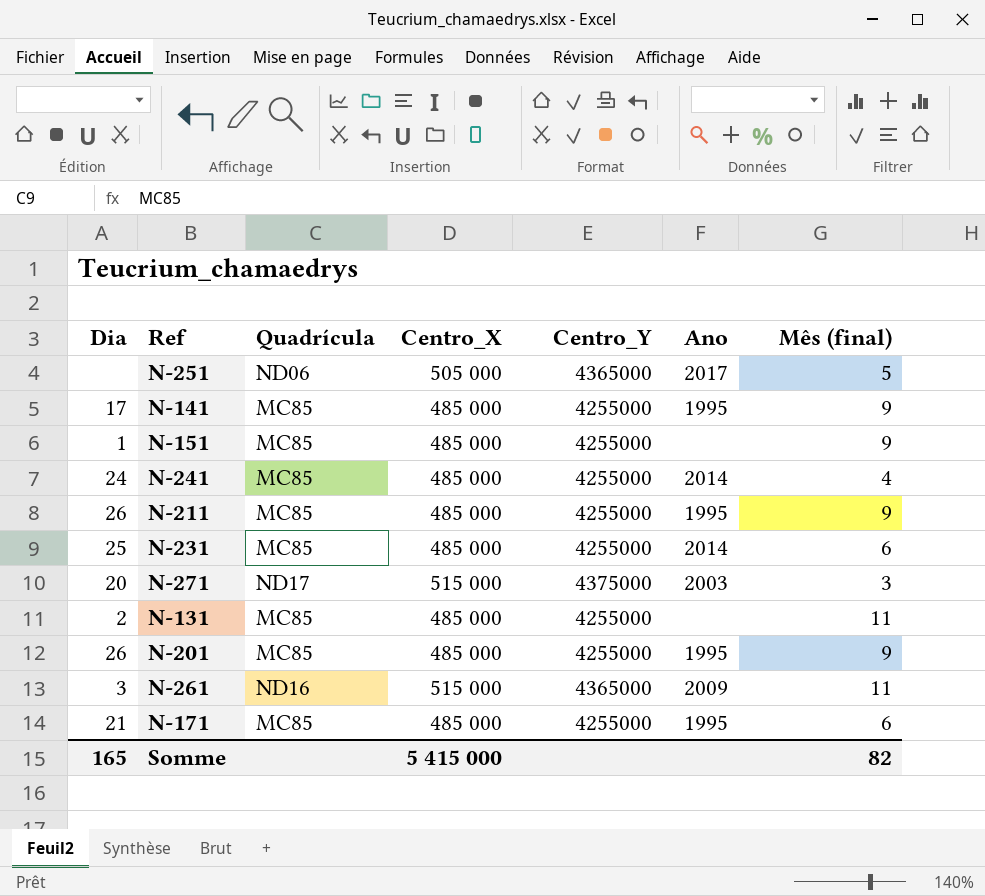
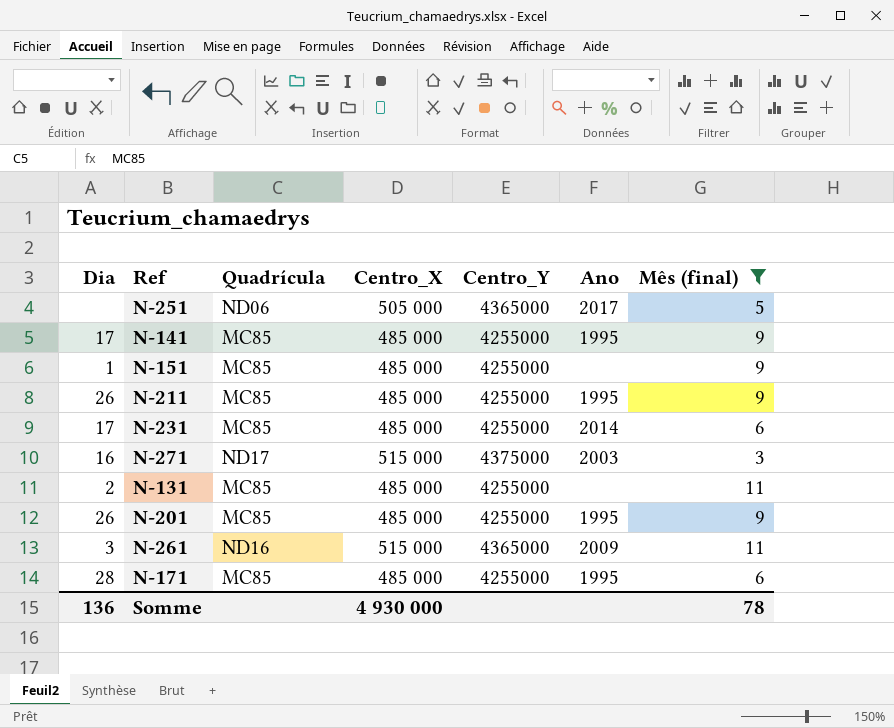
filter: none -> Mês (final) != 4
N-231 | Dia: 25 -> 17
N-271 | Dia: 20 -> 16
N-171 | Dia: 21 -> 28
Somme | Dia: 165 -> 136
Somme | Centro_X: 5 415 000 -> 4 930 000
Somme | Mês (final): 82 -> 78

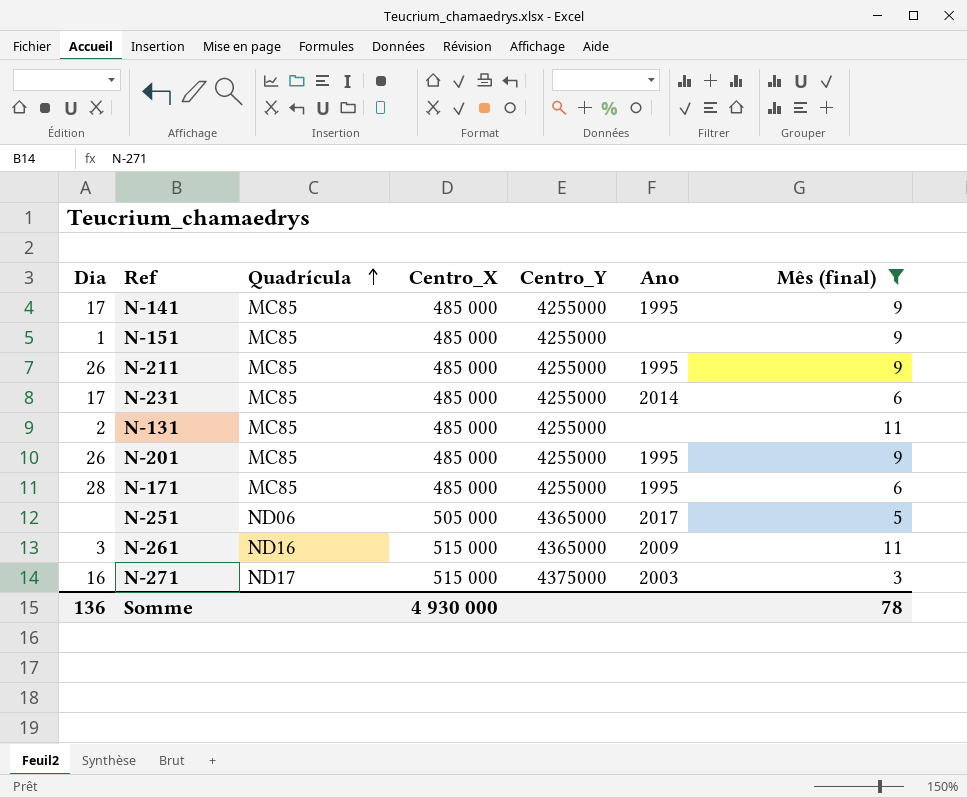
row order: none -> Quadrícula ascending

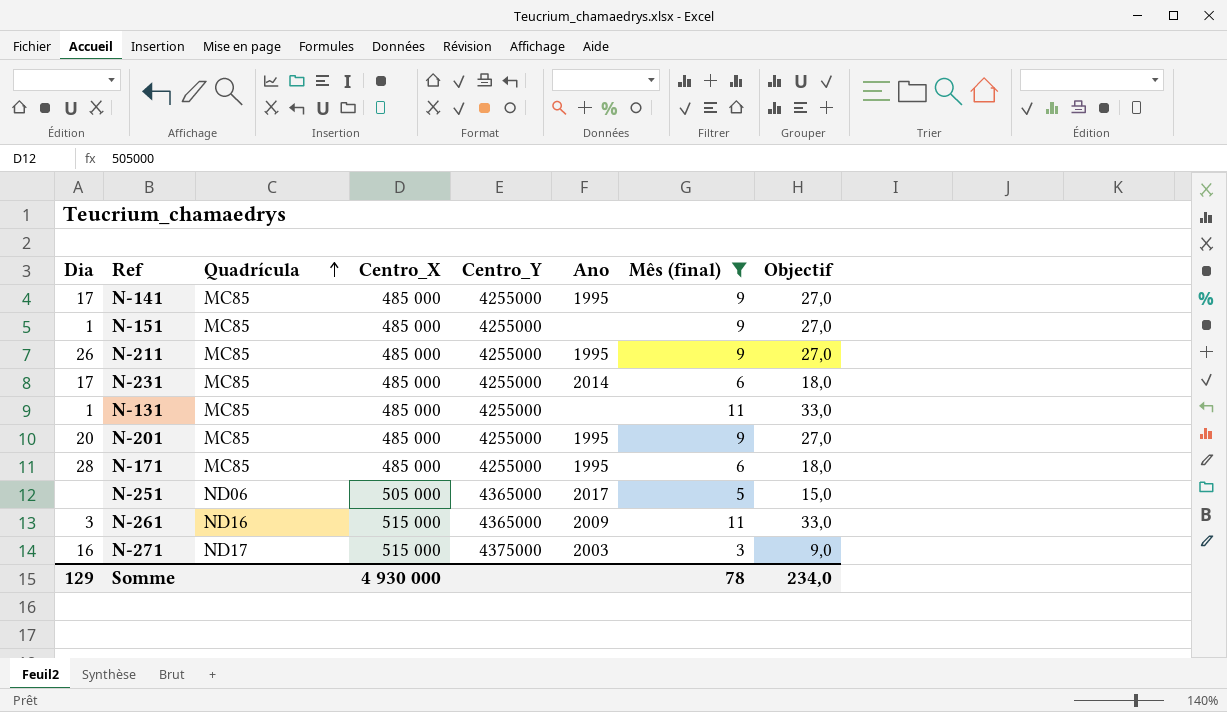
column Objectif | formula: none -> [Mês (final)] * 3
N-131 | Dia: 2 -> 1
N-201 | Dia: 26 -> 20
Somme | Dia: 136 -> 129

